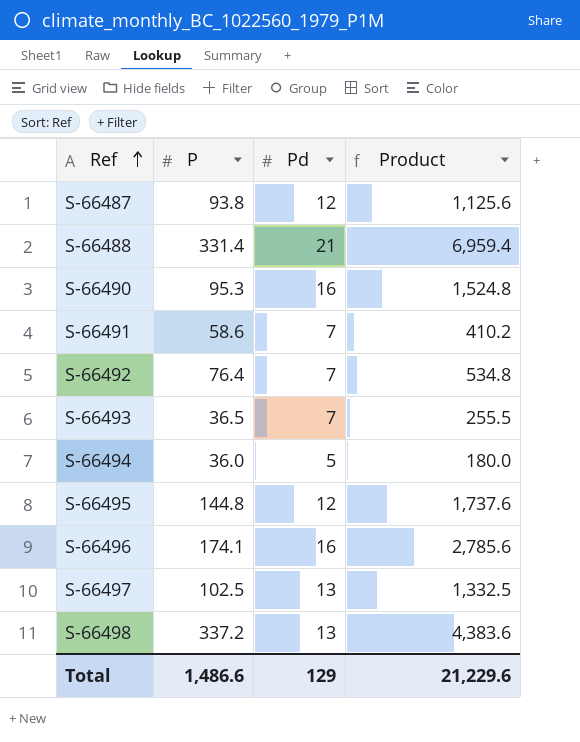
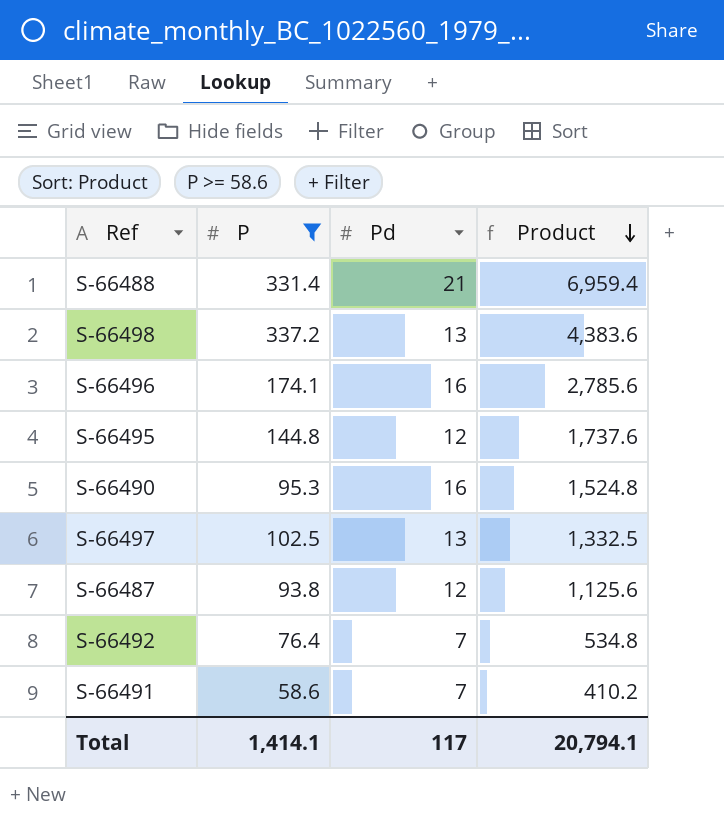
filter: none -> P >= 58.6
row order: Ref ascending -> Product descending
Total | P: 1,486.6 -> 1,414.1
Total | Pd: 129 -> 117
Total | Product: 21,229.6 -> 20,794.1

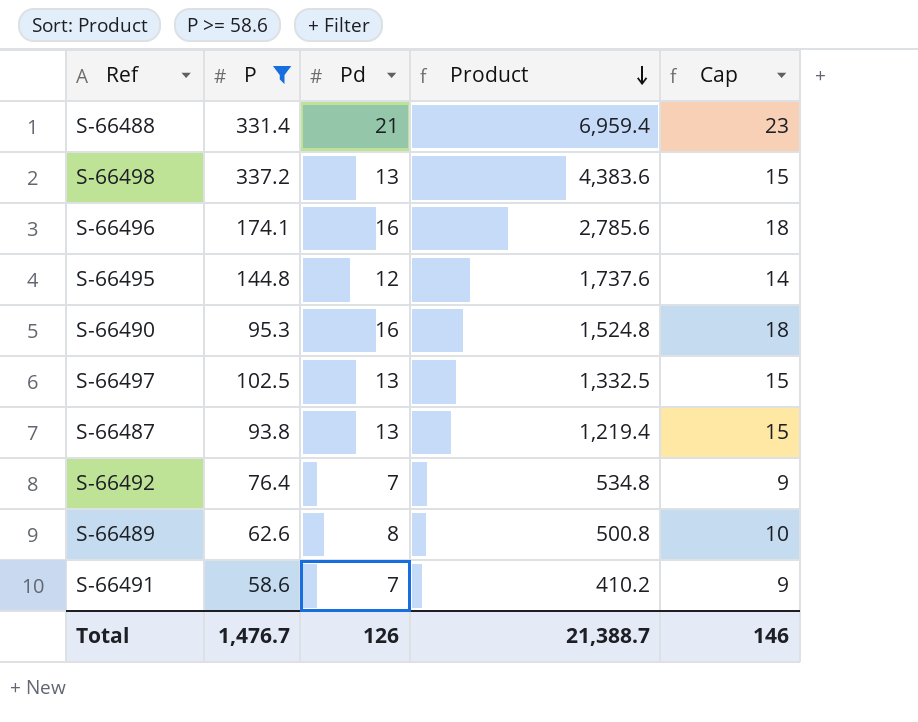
column Cap | formula: none -> [Pd] + 2
S-66487 | Pd: 12 -> 13
S-66487 | Product: 1,125.6 -> 1,219.4
row S-66489: none -> 62.6 | 8 | 500.8 | 10
Total | P: 1,414.1 -> 1,476.7
Total | Pd: 117 -> 126
Total | Product: 20,794.1 -> 21,388.7

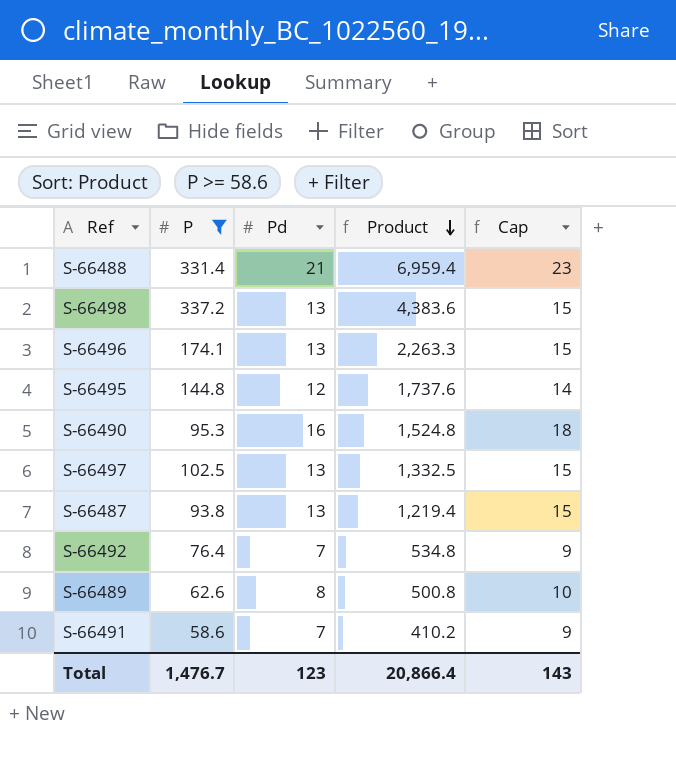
S-66496 | Pd: 16 -> 13
S-66496 | Product: 2,785.6 -> 2,263.3
S-66496 | Cap: 18 -> 15
Total | Pd: 126 -> 123
Total | Product: 21,388.7 -> 20,866.4
Total | Cap: 146 -> 143

